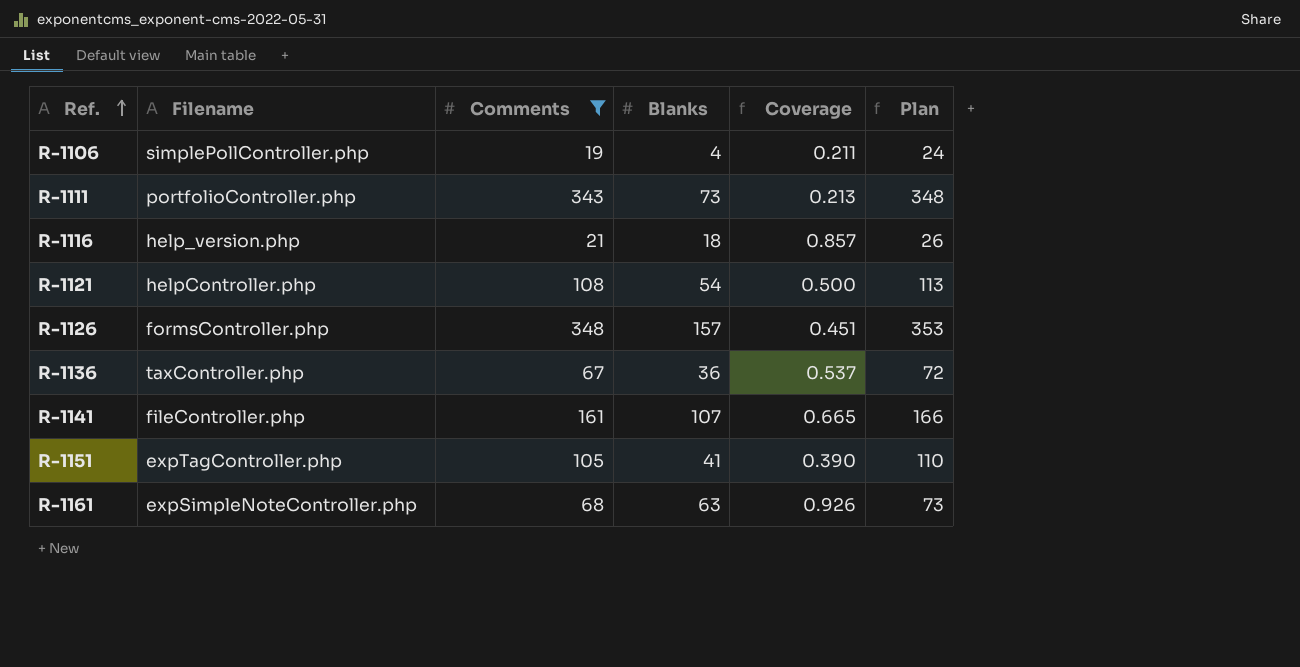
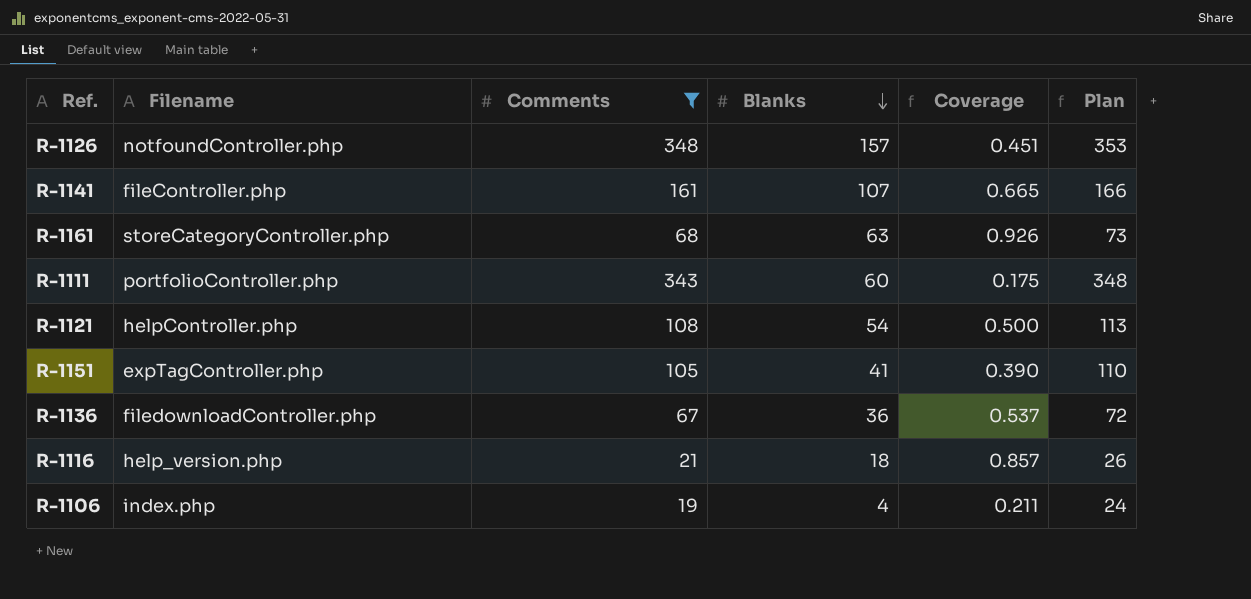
row order: Ref. ascending -> Blanks descending
R-1126 | Filename: formsController.php -> notfoundController.php
R-1161 | Filename: expSimpleNoteController.php -> storeCategoryController.php
R-1111 | Blanks: 73 -> 60
R-1111 | Coverage: 0.213 -> 0.175
R-1136 | Filename: taxController.php -> filedownloadController.php
R-1106 | Filename: simplePollController.php -> index.php

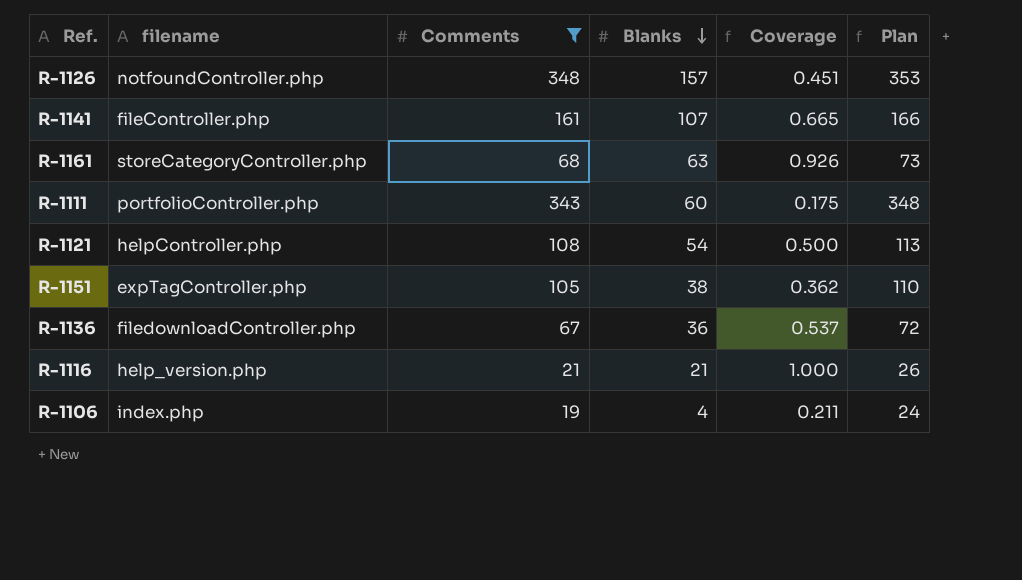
column name: Filename -> filename
R-1151 | Blanks: 41 -> 38
R-1151 | Coverage: 0.390 -> 0.362
R-1116 | Blanks: 18 -> 21
R-1116 | Coverage: 0.857 -> 1.000

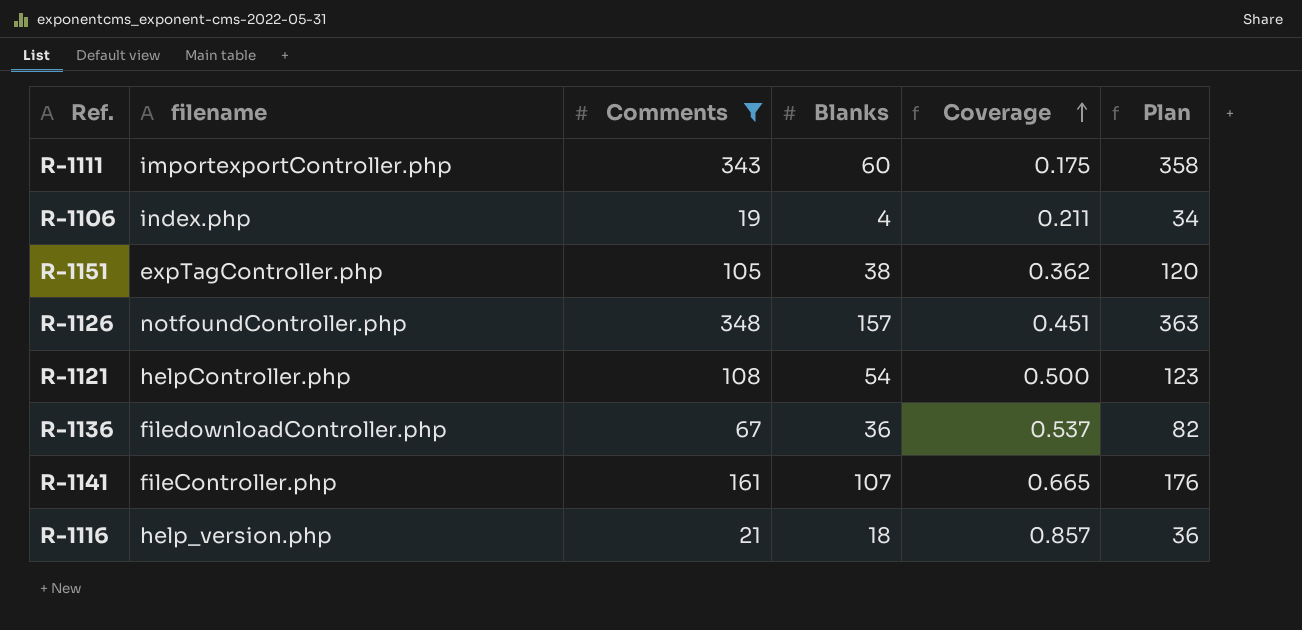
row order: Blanks descending -> Coverage ascending
column Plan | formula: [Comments] + 5 -> [Comments] + 15
row R-1161: storeCategoryController.php | 68 | 63 | 0.926 | 73 -> none
R-1111 | filename: portfolioController.php -> importexportController.php
R-1116 | Blanks: 21 -> 18
R-1116 | Coverage: 1.000 -> 0.857

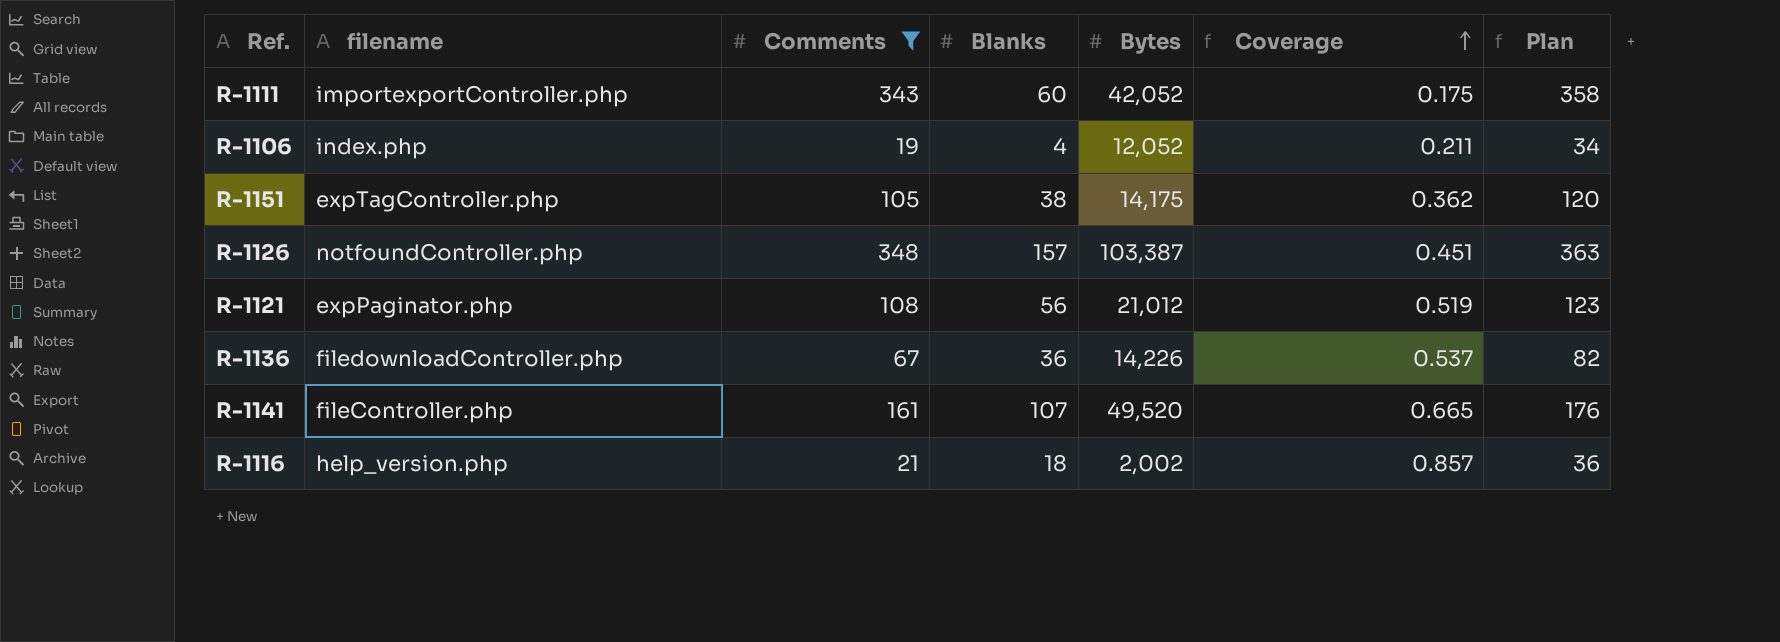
column Bytes | position: none -> 5
R-1121 | filename: helpController.php -> expPaginator.php
R-1121 | Blanks: 54 -> 56
R-1121 | Coverage: 0.500 -> 0.519

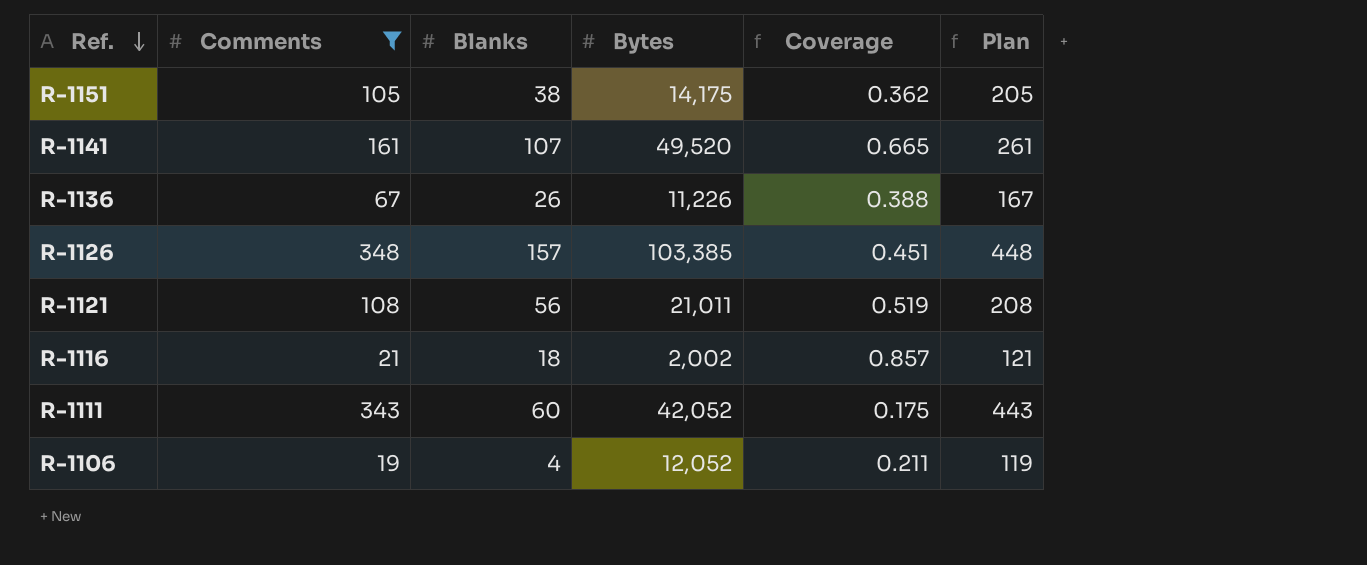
row order: Coverage ascending -> Ref. descending
column filename | position: 2 -> none
column Plan | formula: [Comments] + 15 -> [Comments] + 100
R-1136 | Blanks: 36 -> 26
R-1136 | Bytes: 14,226 -> 11,226
R-1136 | Coverage: 0.537 -> 0.388
R-1126 | Bytes: 103,387 -> 103,385
R-1121 | Bytes: 21,012 -> 21,011

